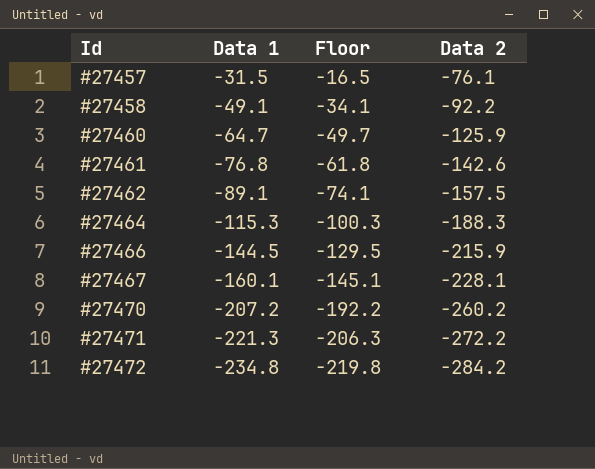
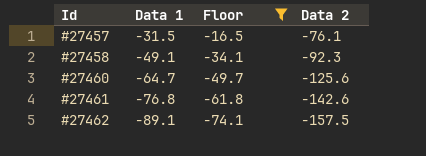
filter: none -> Floor >= -74.1
#27458 | Data 2: -92.2 -> -92.3
#27460 | Data 2: -125.9 -> -125.6

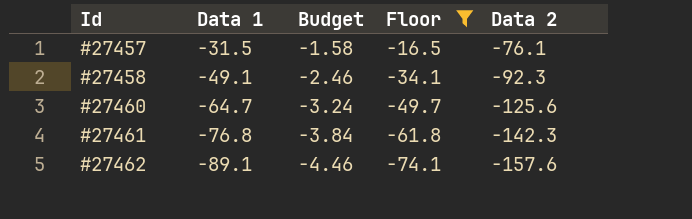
column Budget | formula: none -> [Data 1] * 0.05
#27461 | Data 2: -142.6 -> -142.3
#27462 | Data 2: -157.5 -> -157.6

